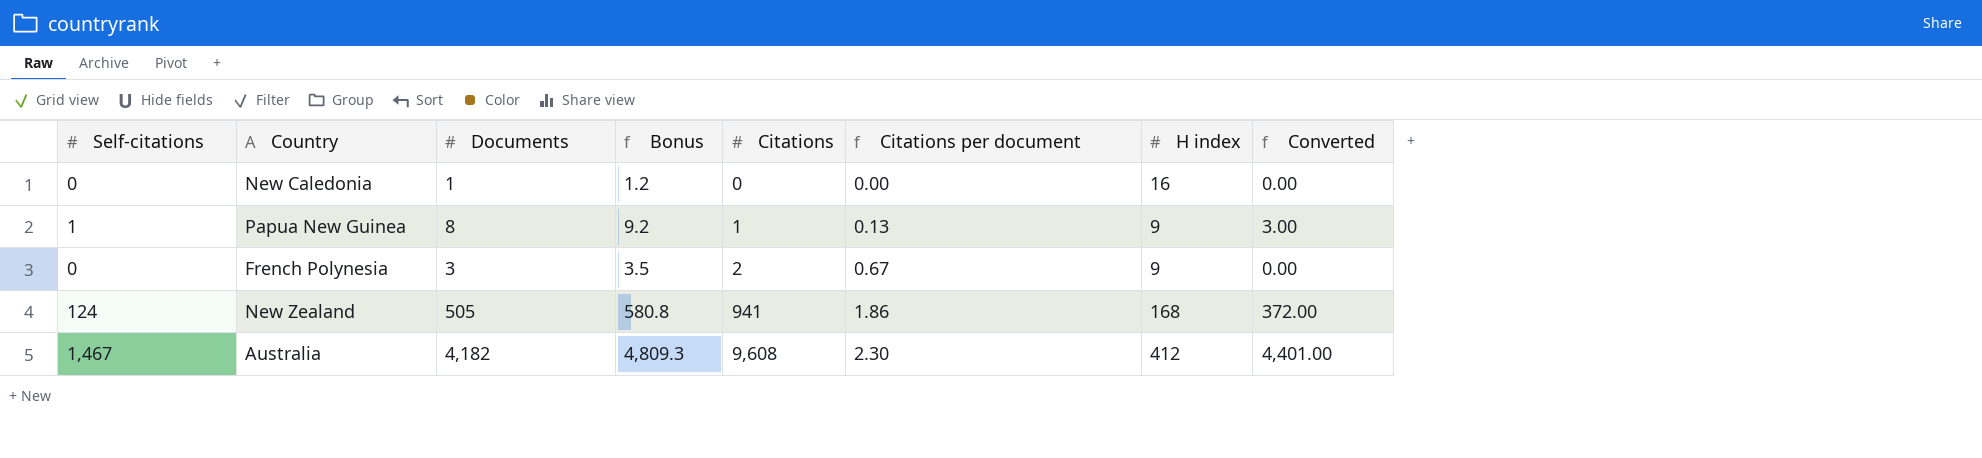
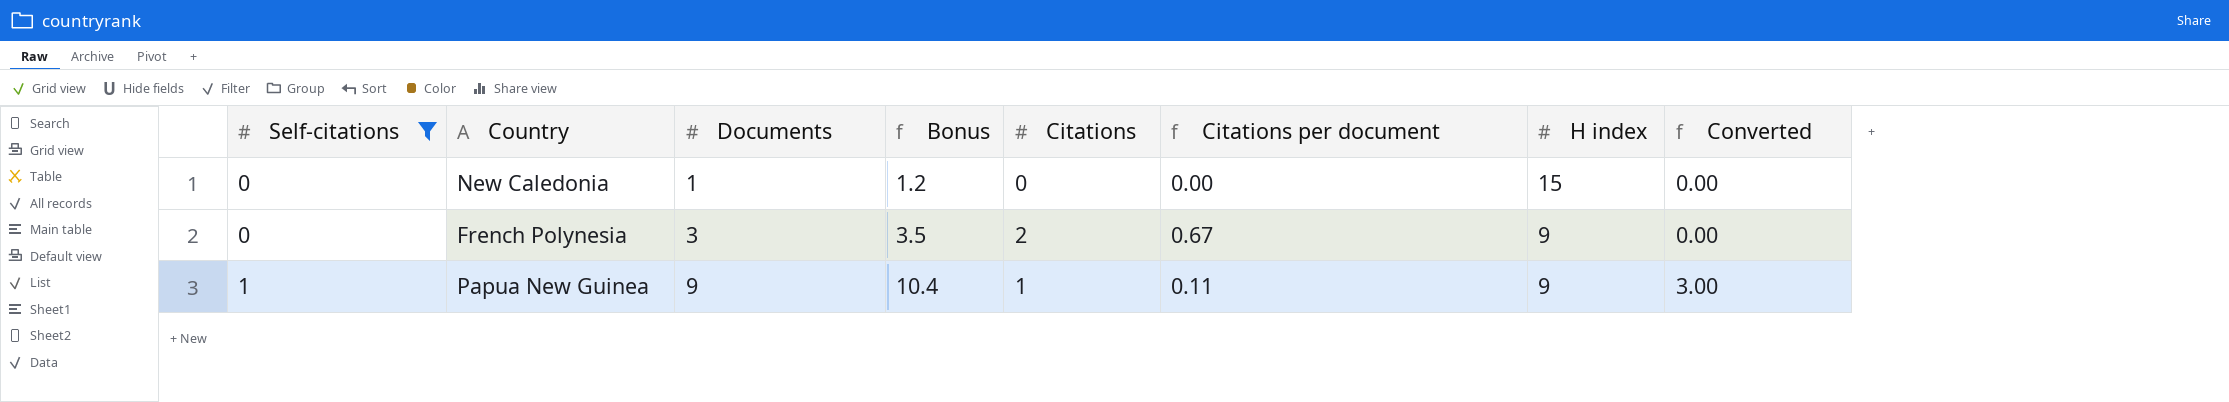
filter: none -> Self-citations <= 1
row order: Citations ascending -> Self-citations ascending
New Caledonia | H index: 16 -> 15
Papua New Guinea | Documents: 8 -> 9
Papua New Guinea | Bonus: 9.2 -> 10.4
Papua New Guinea | Citations per document: 0.13 -> 0.11

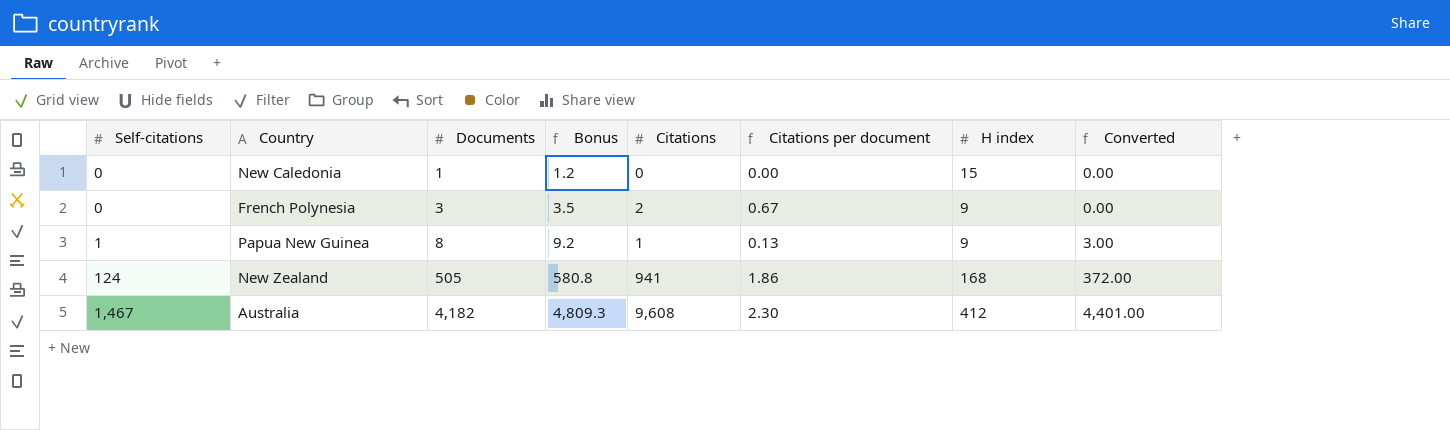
filter: Self-citations <= 1 -> none
Papua New Guinea | Documents: 9 -> 8
Papua New Guinea | Bonus: 10.4 -> 9.2
Papua New Guinea | Citations per document: 0.11 -> 0.13

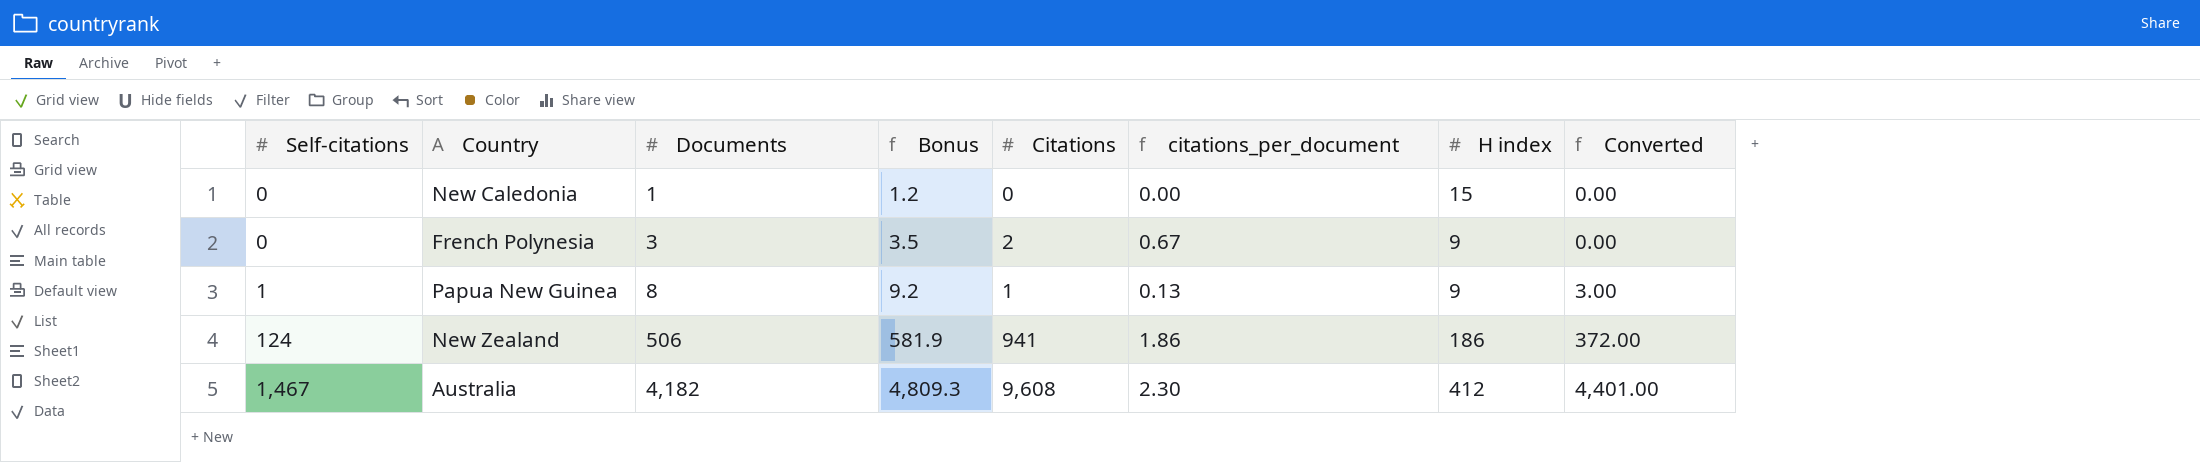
column name: Citations per document -> citations_per_document
New Zealand | Documents: 505 -> 506
New Zealand | Bonus: 580.8 -> 581.9
New Zealand | H index: 168 -> 186

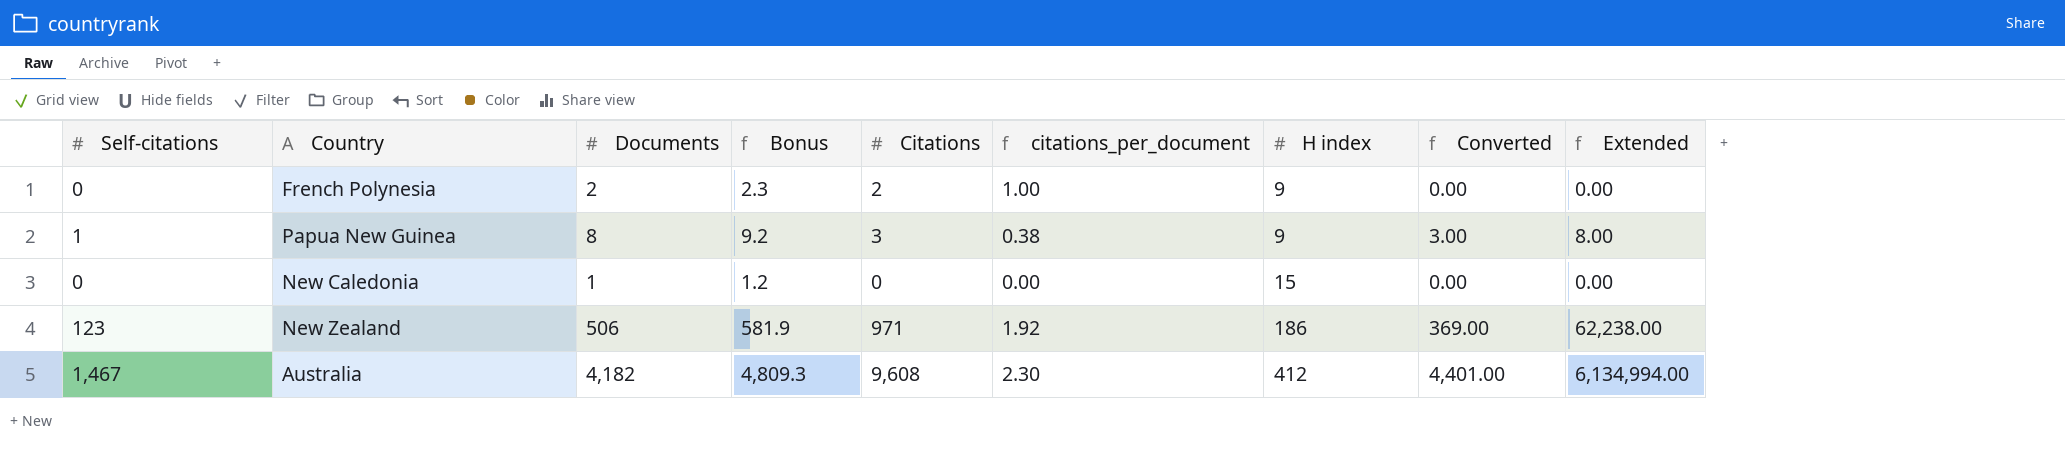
row order: Self-citations ascending -> H index ascending
column Extended | formula: none -> [Self-citations] * [Documents]
French Polynesia | Documents: 3 -> 2
French Polynesia | Bonus: 3.5 -> 2.3
French Polynesia | citations_per_document: 0.67 -> 1.00
Papua New Guinea | Citations: 1 -> 3
Papua New Guinea | citations_per_document: 0.13 -> 0.38
New Zealand | Self-citations: 124 -> 123
New Zealand | Citations: 941 -> 971
New Zealand | citations_per_document: 1.86 -> 1.92
New Zealand | Converted: 372.00 -> 369.00

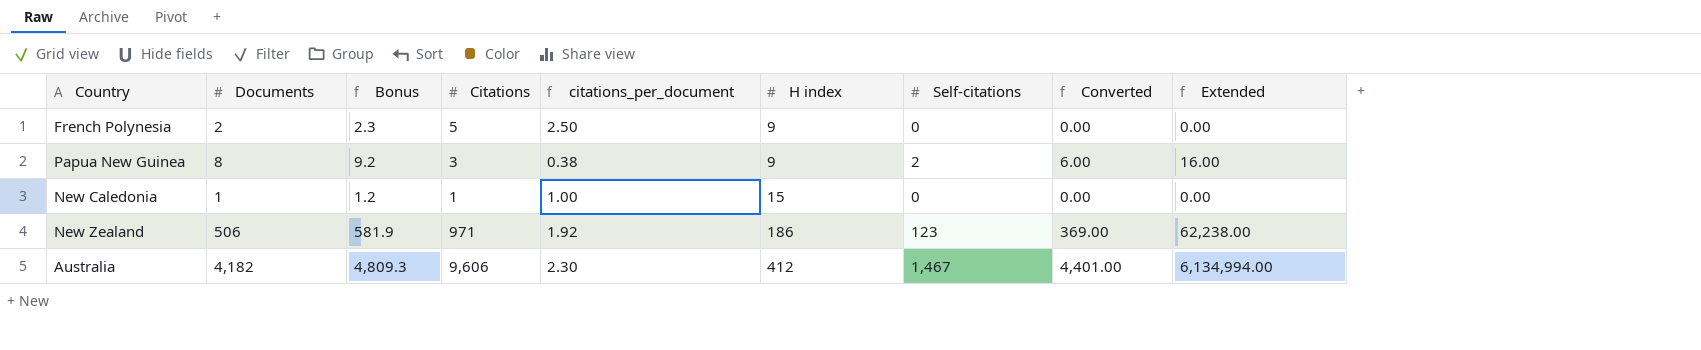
column Self-citations | position: 1 -> 7
French Polynesia | Citations: 2 -> 5
French Polynesia | citations_per_document: 1.00 -> 2.50
Papua New Guinea | Self-citations: 1 -> 2
Papua New Guinea | Converted: 3.00 -> 6.00
Papua New Guinea | Extended: 8.00 -> 16.00
New Caledonia | Citations: 0 -> 1
New Caledonia | citations_per_document: 0.00 -> 1.00
Australia | Citations: 9,608 -> 9,606

